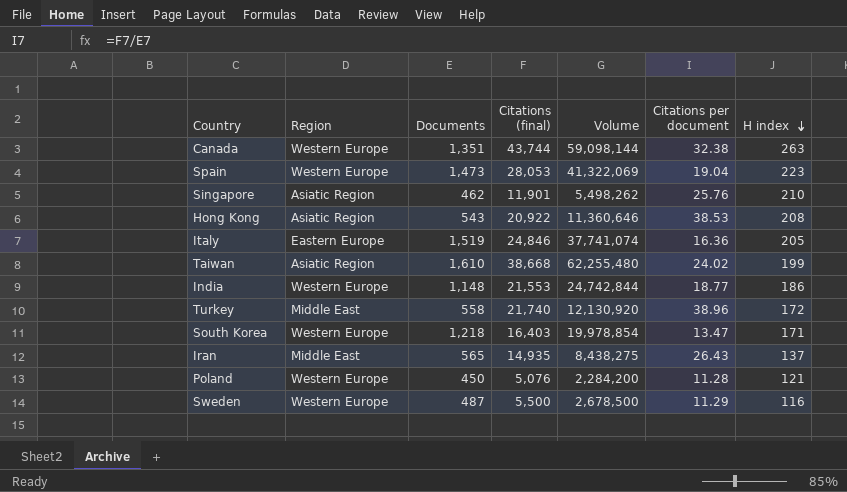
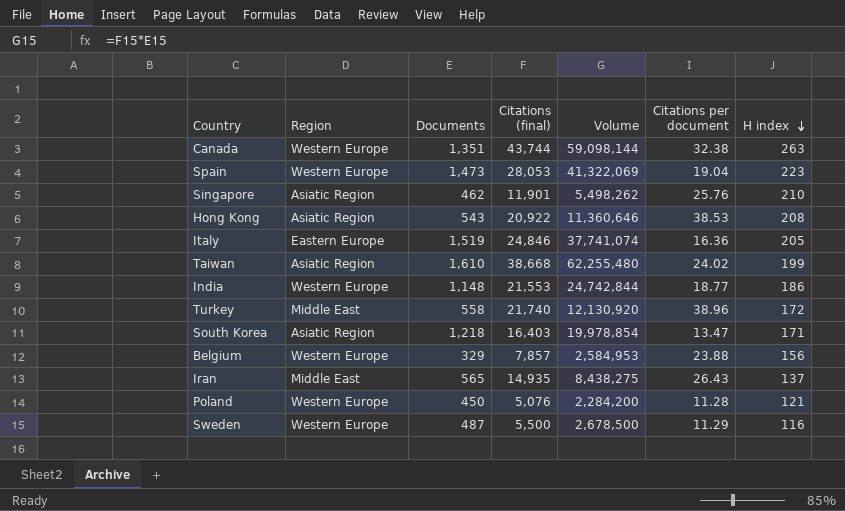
South Korea | Region: Western Europe -> Asiatic Region
row Belgium: none -> Western Europe | 329 | 7,857 | 2,584,953 | 23.88 | 156

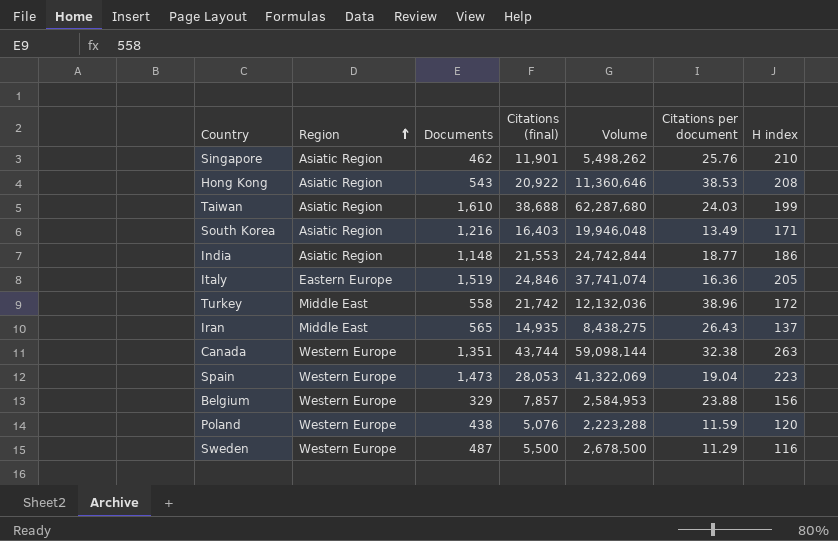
row order: H index descending -> Region ascending
Taiwan | Citations (final): 38,668 -> 38,688
Taiwan | Volume: 62,255,480 -> 62,287,680
Taiwan | Citations per document: 24.02 -> 24.03
South Korea | Documents: 1,218 -> 1,216
South Korea | Volume: 19,978,854 -> 19,946,048
South Korea | Citations per document: 13.47 -> 13.49
India | Region: Western Europe -> Asiatic Region
Turkey | Citations (final): 21,740 -> 21,742
Turkey | Volume: 12,130,920 -> 12,132,036
Poland | Documents: 450 -> 438
Poland | Volume: 2,284,200 -> 2,223,288
Poland | Citations per document: 11.28 -> 11.59
Poland | H index: 121 -> 120

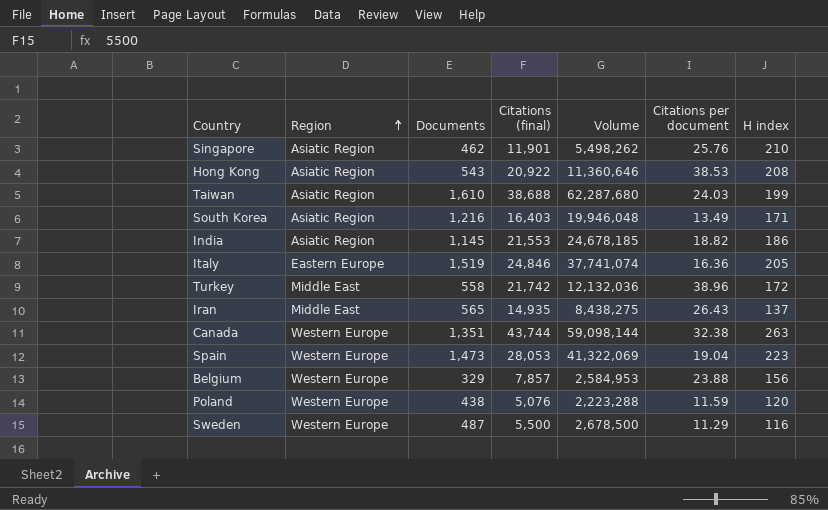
India | Documents: 1,148 -> 1,145
India | Volume: 24,742,844 -> 24,678,185
India | Citations per document: 18.77 -> 18.82

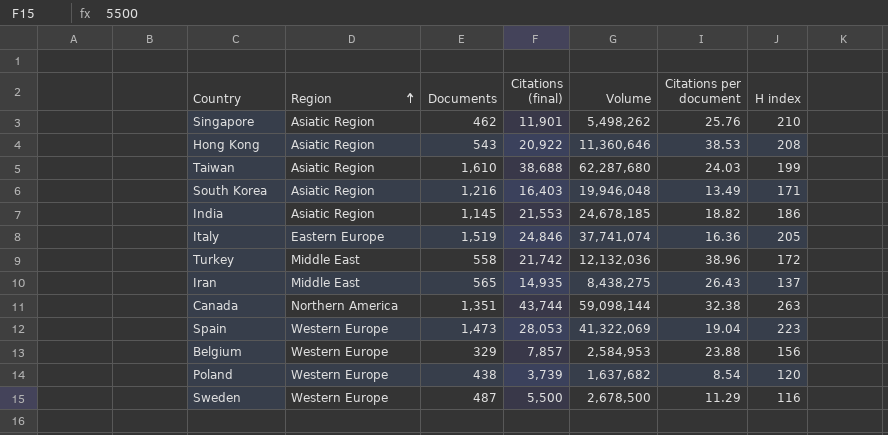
Canada | Region: Western Europe -> Northern America
Poland | Citations (final): 5,076 -> 3,739
Poland | Volume: 2,223,288 -> 1,637,682
Poland | Citations per document: 11.59 -> 8.54

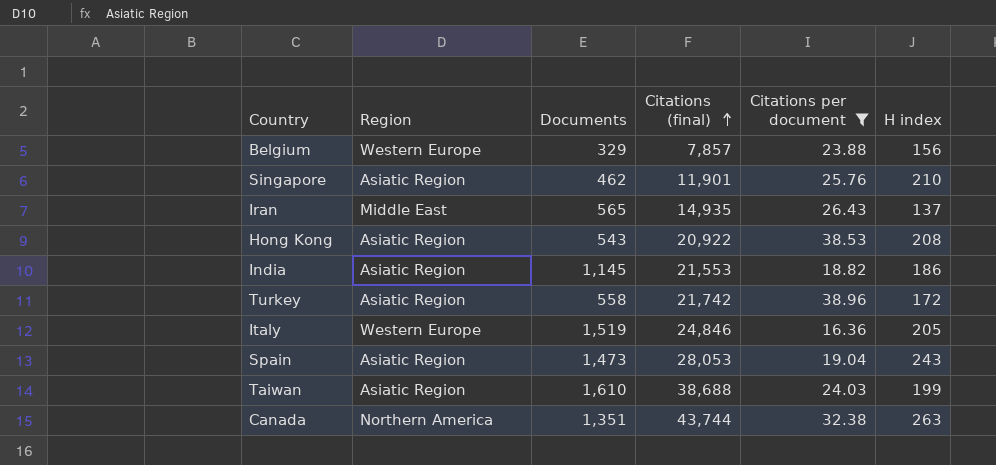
filter: none -> Citations per document >= 16.36
row order: Region ascending -> Citations (final) ascending
column Volume | formula: [Documents] * [Citations (final)] -> none
Turkey | Region: Middle East -> Asiatic Region
Italy | Region: Eastern Europe -> Western Europe
Spain | Region: Western Europe -> Asiatic Region
Spain | H index: 223 -> 243

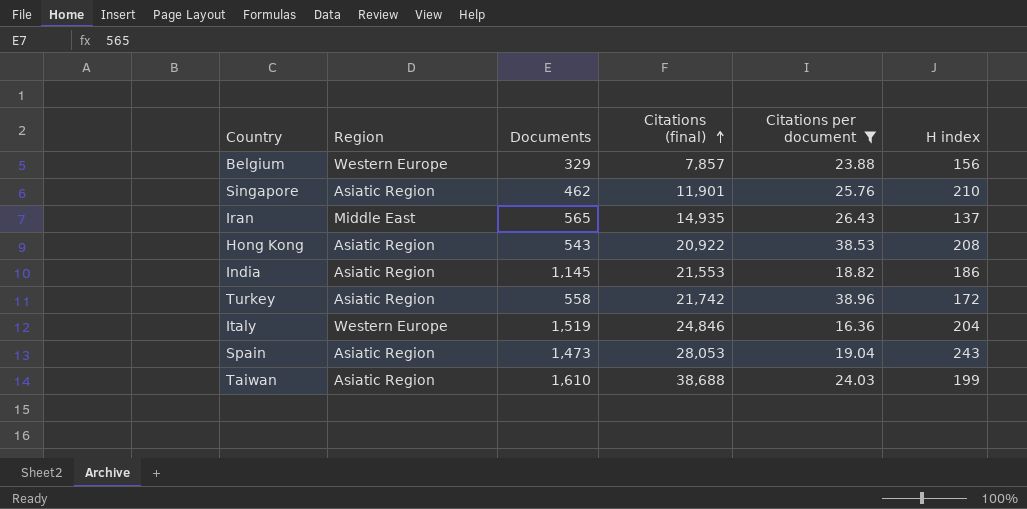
row Canada: Northern America | 1,351 | 43,744 | 32.38 | 263 -> none
Italy | H index: 205 -> 204

